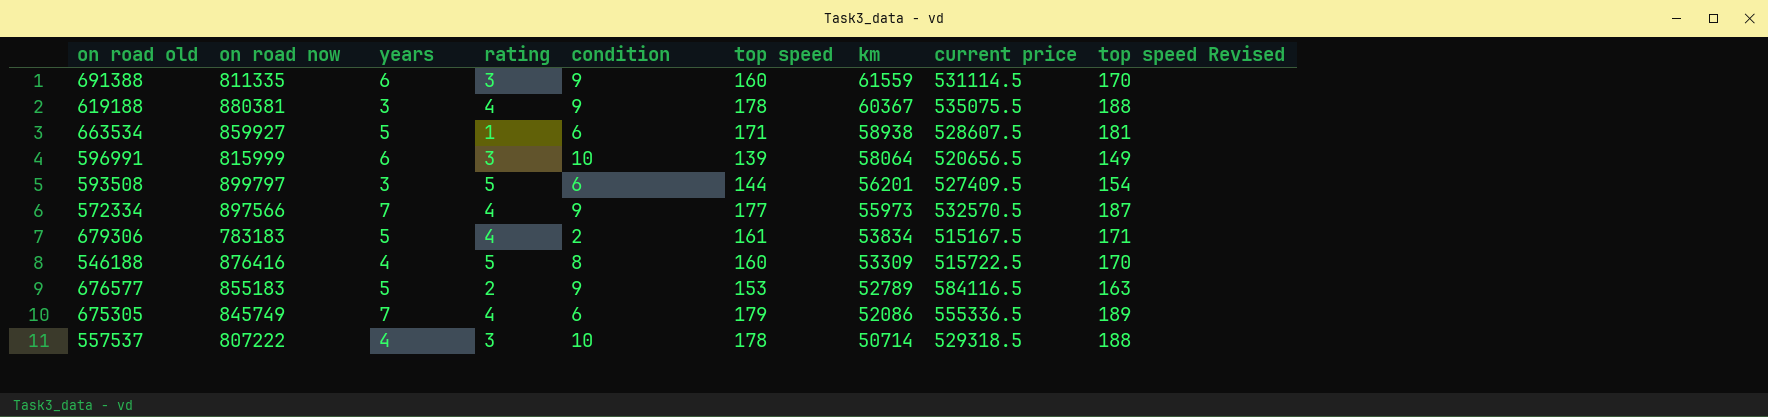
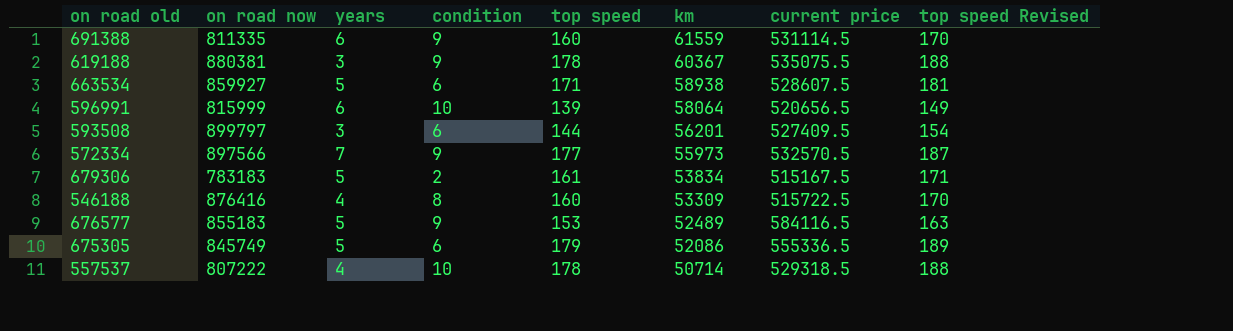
column rating | position: 4 -> none
676577 | km: 52789 -> 52489
675305 | years: 7 -> 5

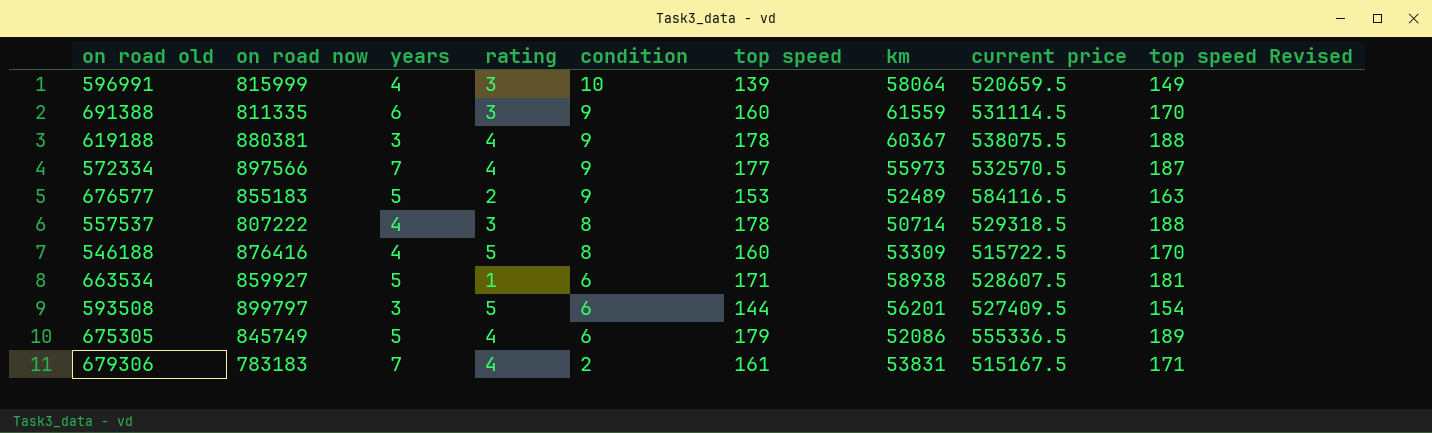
row order: km descending -> condition descending
column rating | position: none -> 4
596991 | years: 6 -> 4
596991 | current price: 520656.5 -> 520659.5
619188 | current price: 535075.5 -> 538075.5
557537 | condition: 10 -> 8
679306 | years: 5 -> 7
679306 | km: 53834 -> 53831

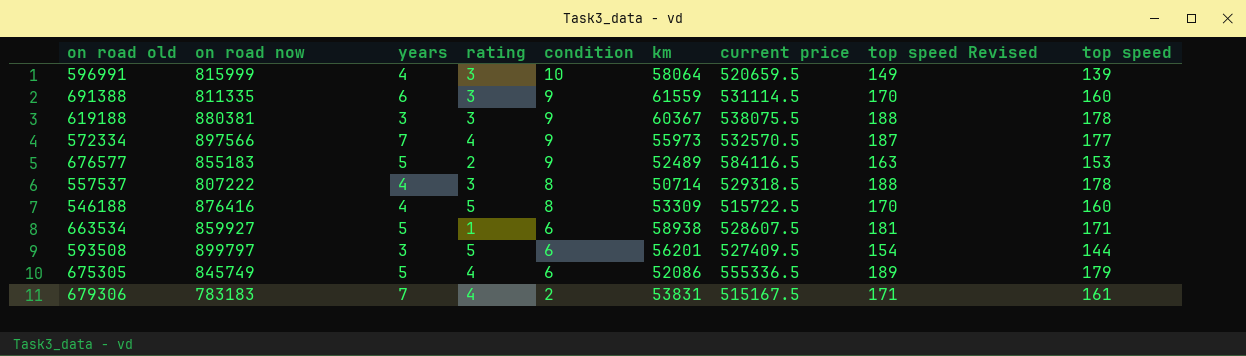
column top speed | position: 6 -> 9
619188 | rating: 4 -> 3

